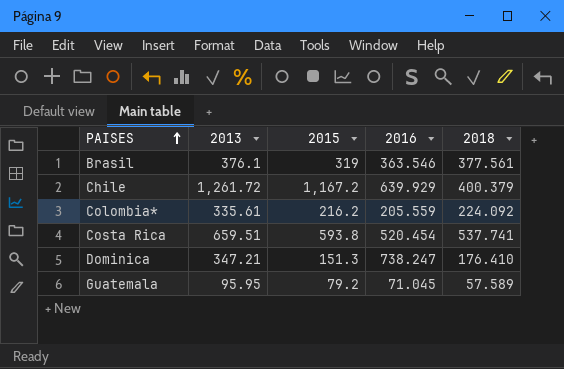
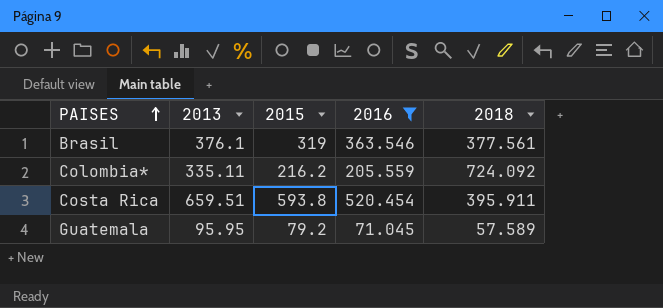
filter: none -> 2016 <= 520.454
Colombia* | 2013: 335.61 -> 335.11
Colombia* | 2018: 224.092 -> 724.092
Costa Rica | 2018: 537.741 -> 395.911

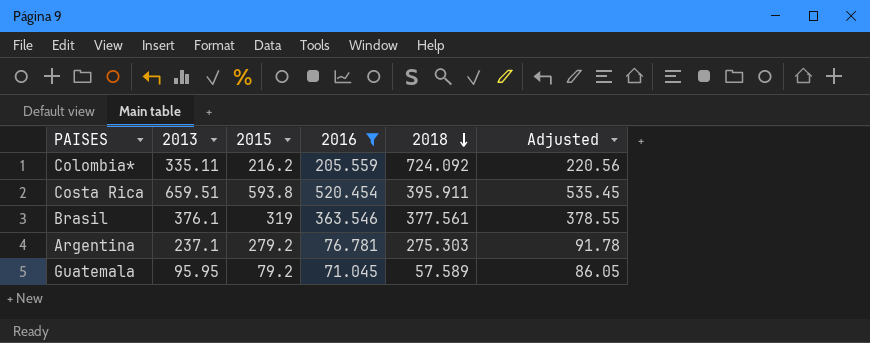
row order: PAISES ascending -> 2018 descending
column Adjusted | formula: none -> [2016] + 15
row Argentina: none -> 237.1 | 279.2 | 76.781 | 275.303 | 91.78

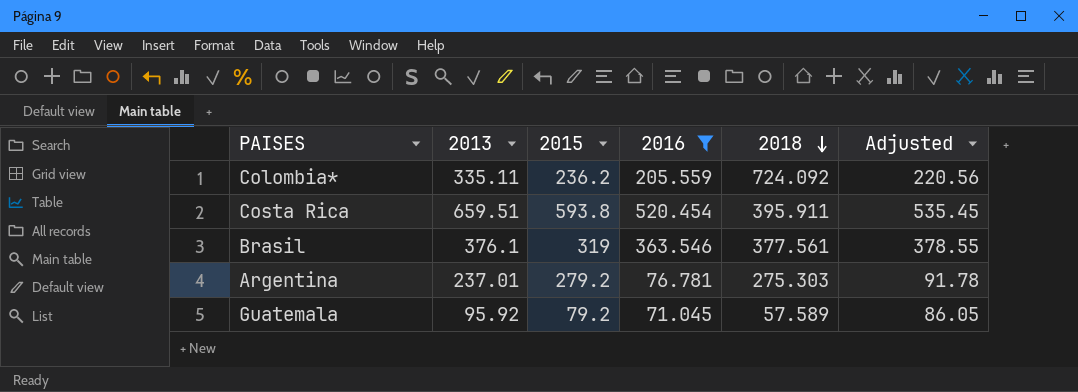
Colombia* | 2015: 216.2 -> 236.2
Argentina | 2013: 237.1 -> 237.01
Guatemala | 2013: 95.95 -> 95.92

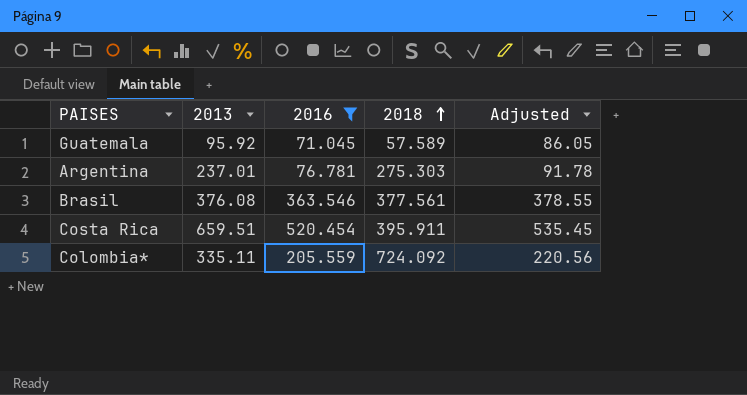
row order: 2018 descending -> 2018 ascending
column 2015 | position: 3 -> none
Brasil | 2013: 376.1 -> 376.08

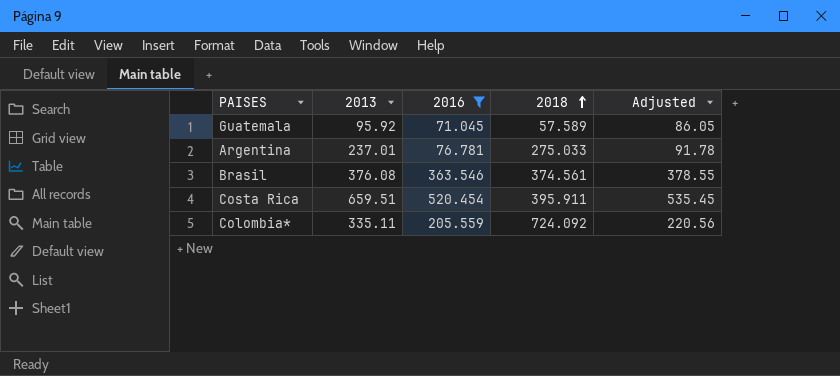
Argentina | 2018: 275.303 -> 275.033
Brasil | 2018: 377.561 -> 374.561

